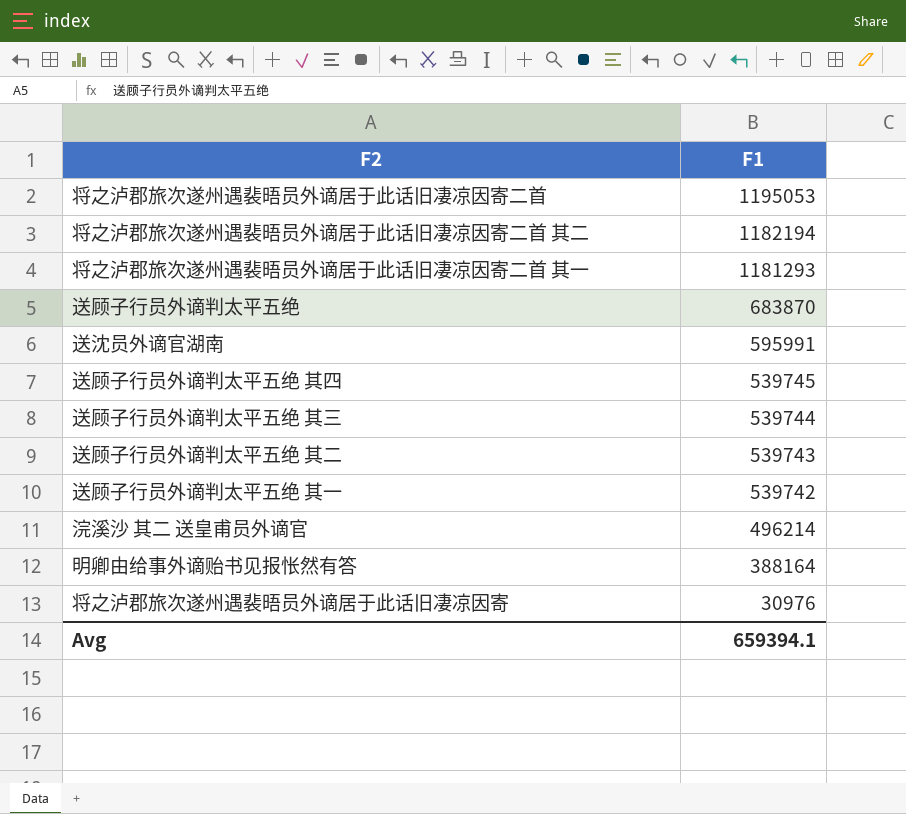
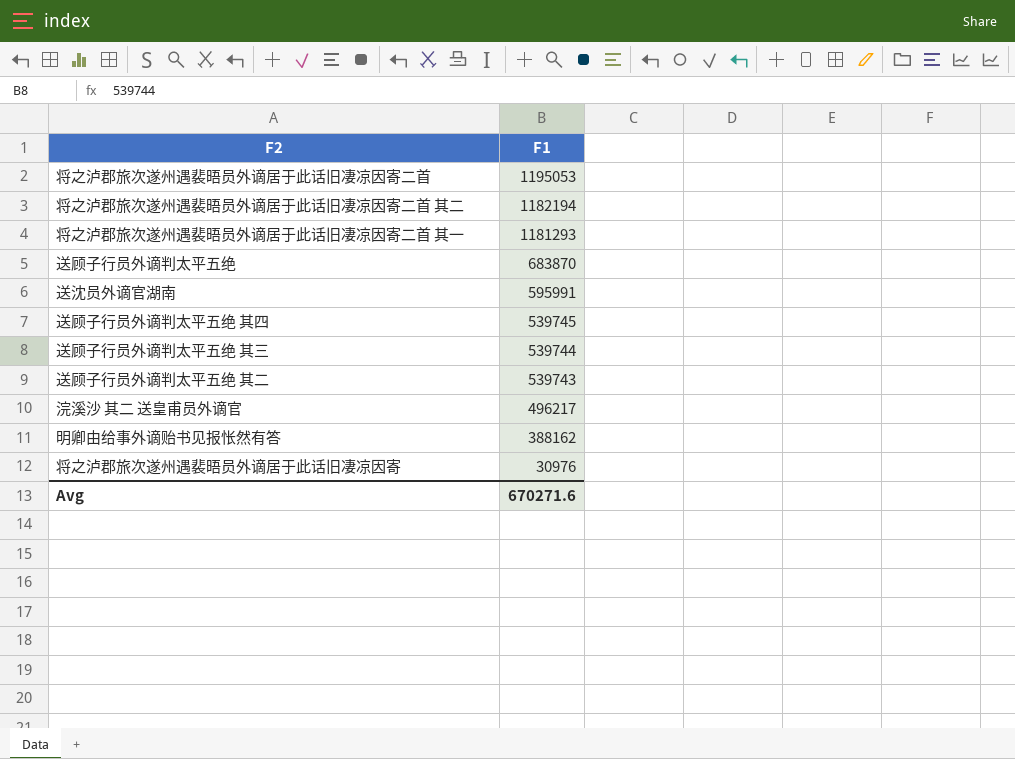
row 送顾子行员外谪判太平五绝 其一: 539742 -> none
浣溪沙 其二 送皇甫员外谪官 | F1: 496214 -> 496217
明卿由给事外谪贻书见报怅然有答 | F1: 388164 -> 388162
Avg | F1: 659394.1 -> 670271.6

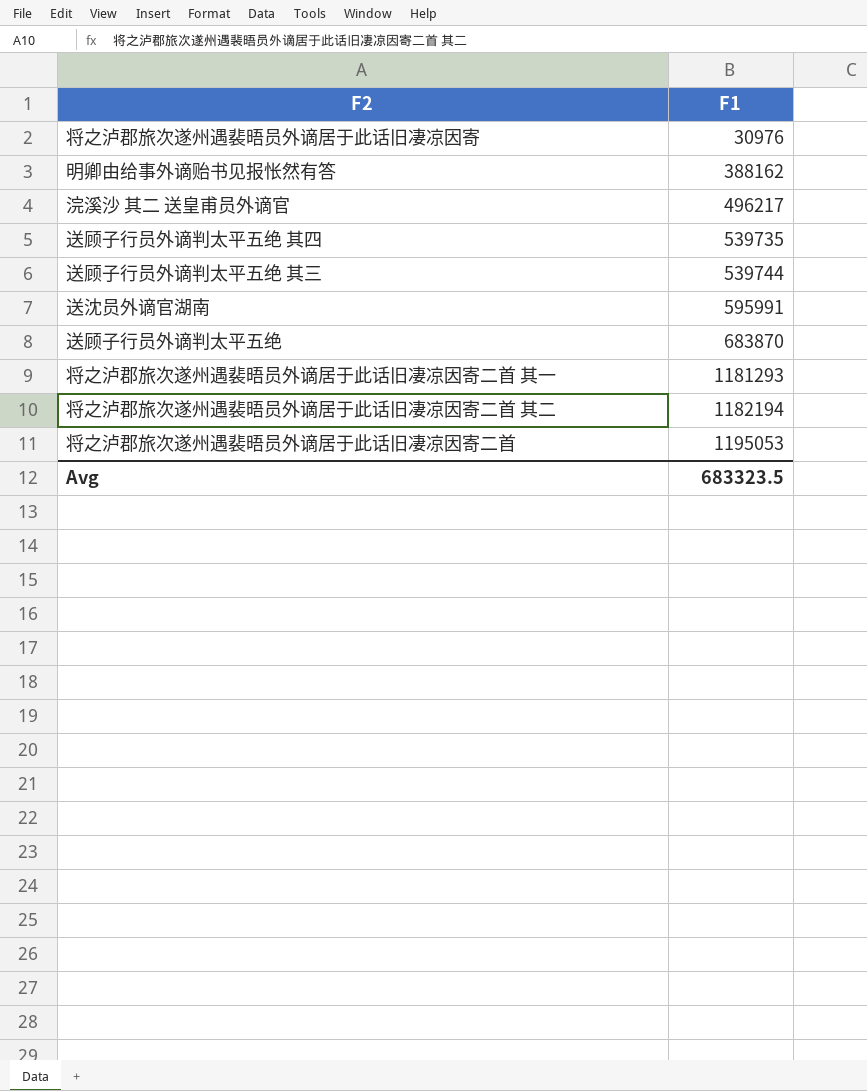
row order: F1 descending -> F1 ascending
row 送顾子行员外谪判太平五绝 其二: 539743 -> none
送顾子行员外谪判太平五绝 其四 | F1: 539745 -> 539735
Avg | F1: 670271.6 -> 683323.5

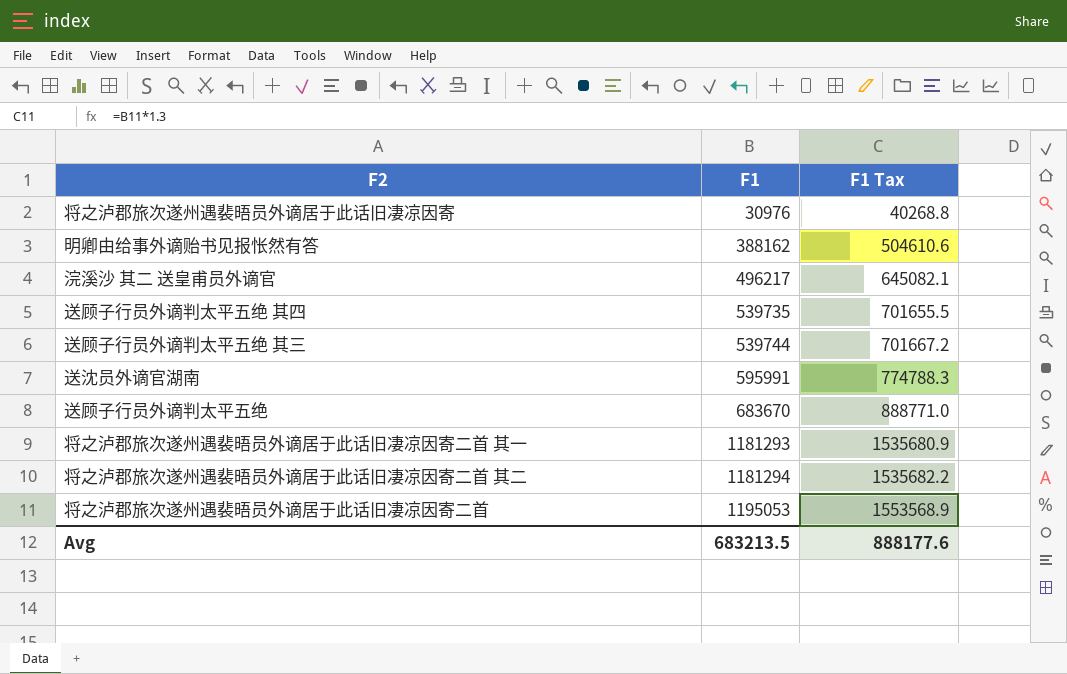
column F1 Tax | formula: none -> [F1] * 1.3
送顾子行员外谪判太平五绝 | F1: 683870 -> 683670
将之泸郡旅次遂州遇裴晤员外谪居于此话旧凄凉因寄二首 其二 | F1: 1182194 -> 1181294
Avg | F1: 683323.5 -> 683213.5

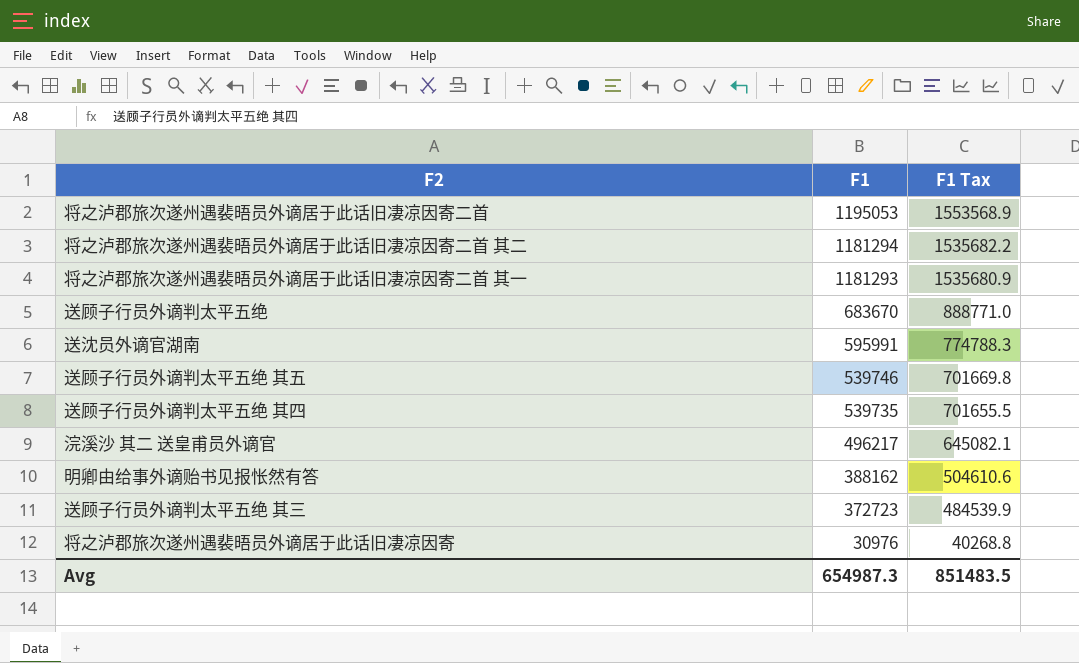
row order: F1 ascending -> F1 descending
row 送顾子行员外谪判太平五绝 其五: none -> 539746 | 701669.8
送顾子行员外谪判太平五绝 其三 | F1: 539744 -> 372723
送顾子行员外谪判太平五绝 其三 | F1 Tax: 701667.2 -> 484539.9
Avg | F1: 683213.5 -> 654987.3
Avg | F1 Tax: 888177.6 -> 851483.5

